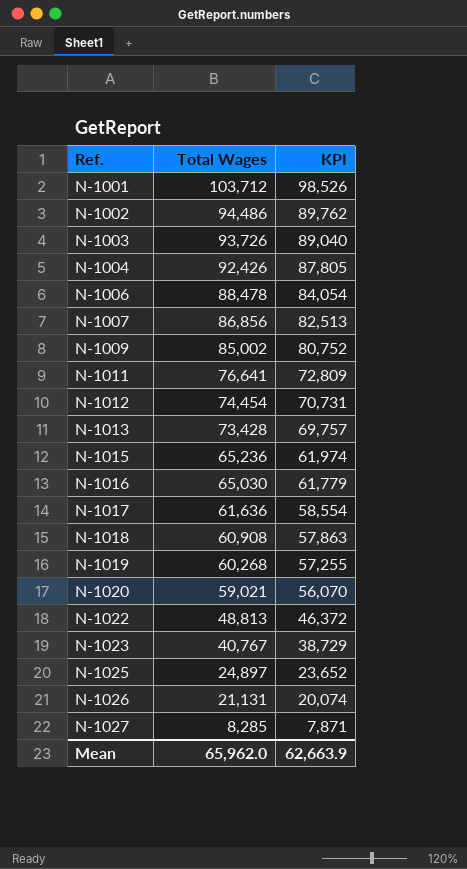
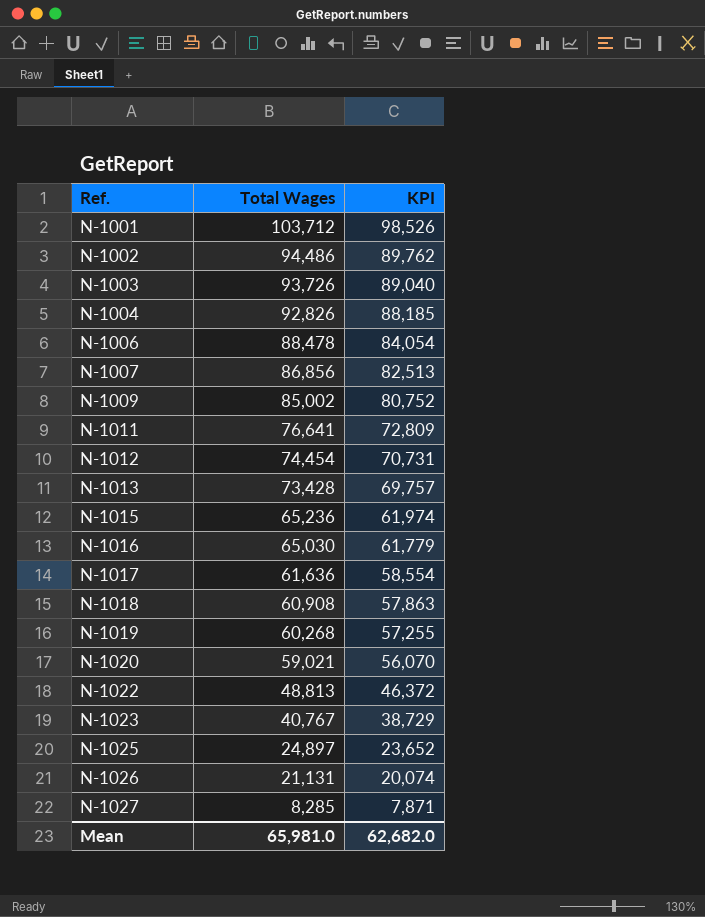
N-1004 | Total Wages: 92,426 -> 92,826
N-1004 | KPI: 87,805 -> 88,185
Mean | Total Wages: 65,962.0 -> 65,981.0
Mean | KPI: 62,663.9 -> 62,682.0

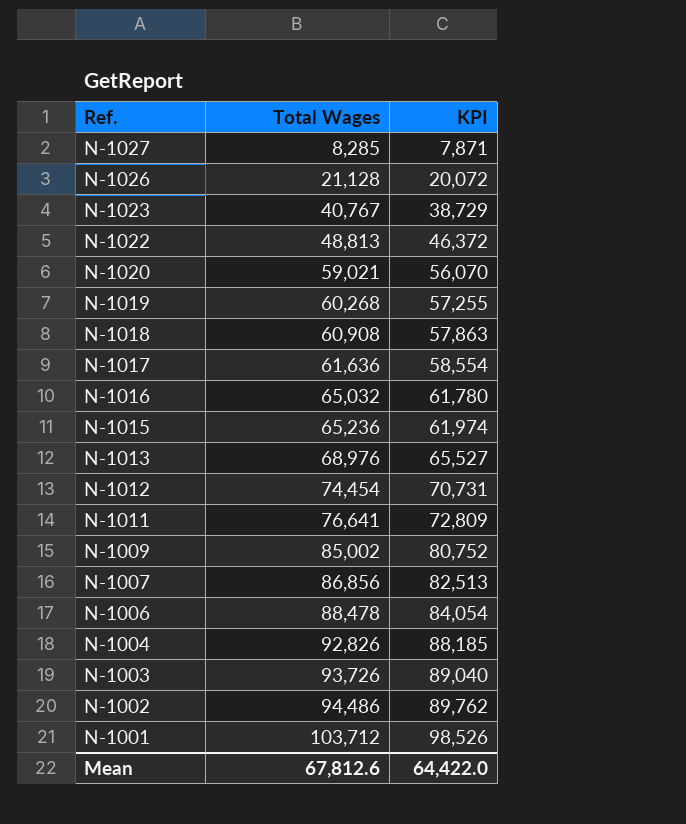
row order: Ref. ascending -> Ref. descending
row N-1025: 24,897 | 23,652 -> none
N-1026 | Total Wages: 21,131 -> 21,128
N-1026 | KPI: 20,074 -> 20,072
N-1016 | Total Wages: 65,030 -> 65,032
N-1016 | KPI: 61,779 -> 61,780
N-1013 | Total Wages: 73,428 -> 68,976
N-1013 | KPI: 69,757 -> 65,527
Mean | Total Wages: 65,981.0 -> 67,812.6
Mean | KPI: 62,682.0 -> 64,422.0

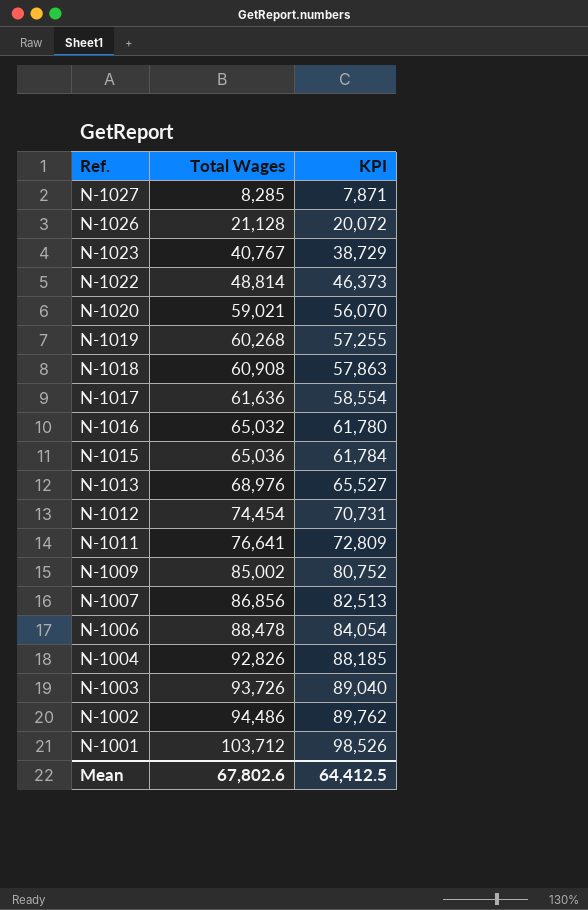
N-1022 | Total Wages: 48,813 -> 48,814
N-1022 | KPI: 46,372 -> 46,373
N-1015 | Total Wages: 65,236 -> 65,036
N-1015 | KPI: 61,974 -> 61,784
Mean | Total Wages: 67,812.6 -> 67,802.6
Mean | KPI: 64,422.0 -> 64,412.5

